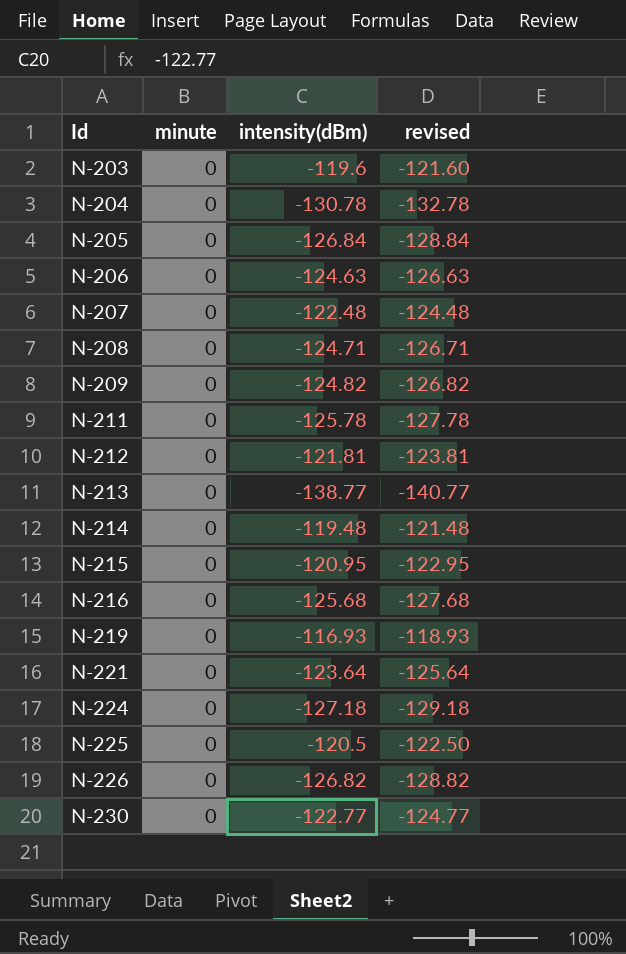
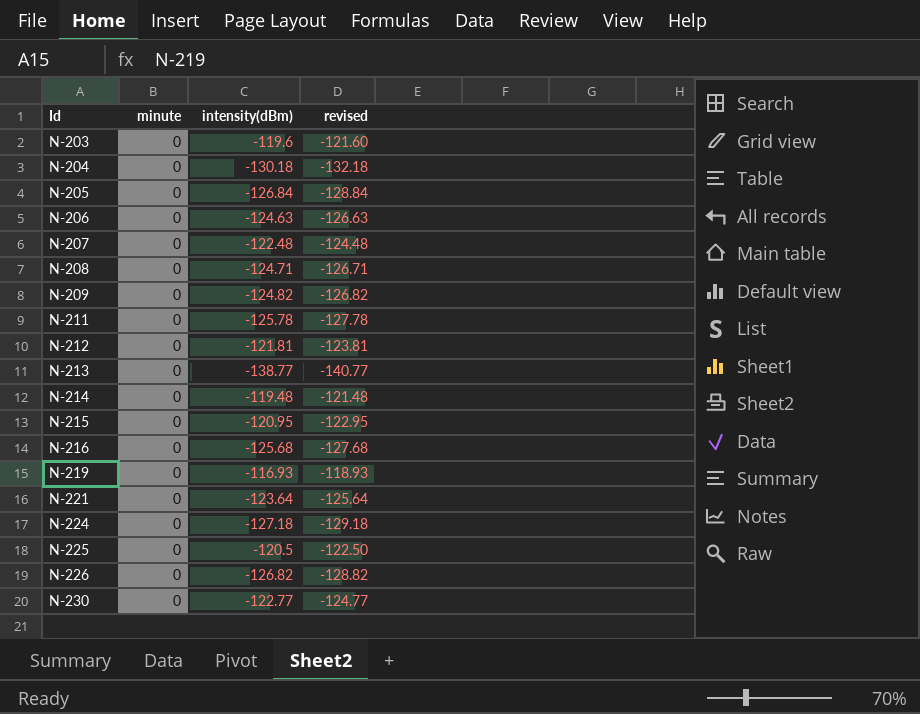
N-204 | intensity(dBm): -130.78 -> -130.18
N-204 | revised: -132.78 -> -132.18

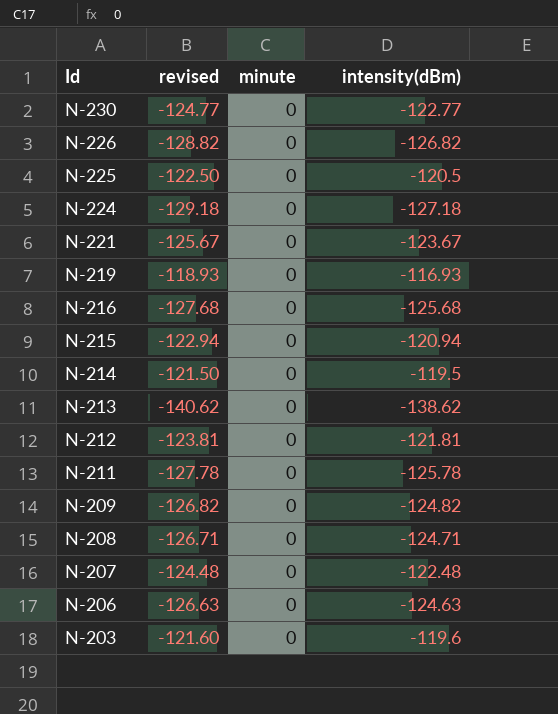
row order: Id ascending -> Id descending
column revised | position: 4 -> 2
row N-204: 0 | -130.18 | -132.18 -> none
row N-205: 0 | -126.84 | -128.84 -> none
N-221 | revised: -125.64 -> -125.67
N-221 | intensity(dBm): -123.64 -> -123.67
N-215 | revised: -122.95 -> -122.94
N-215 | intensity(dBm): -120.95 -> -120.94
N-214 | revised: -121.48 -> -121.50
N-214 | intensity(dBm): -119.48 -> -119.5
N-213 | revised: -140.77 -> -140.62
N-213 | intensity(dBm): -138.77 -> -138.62

